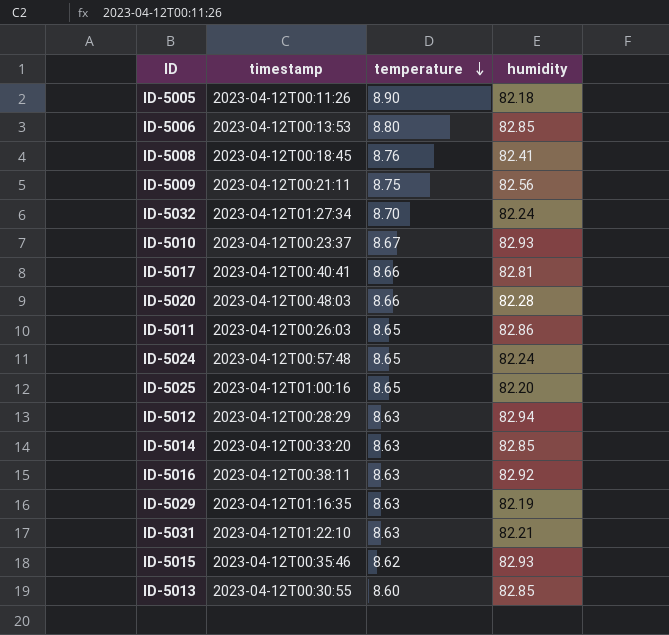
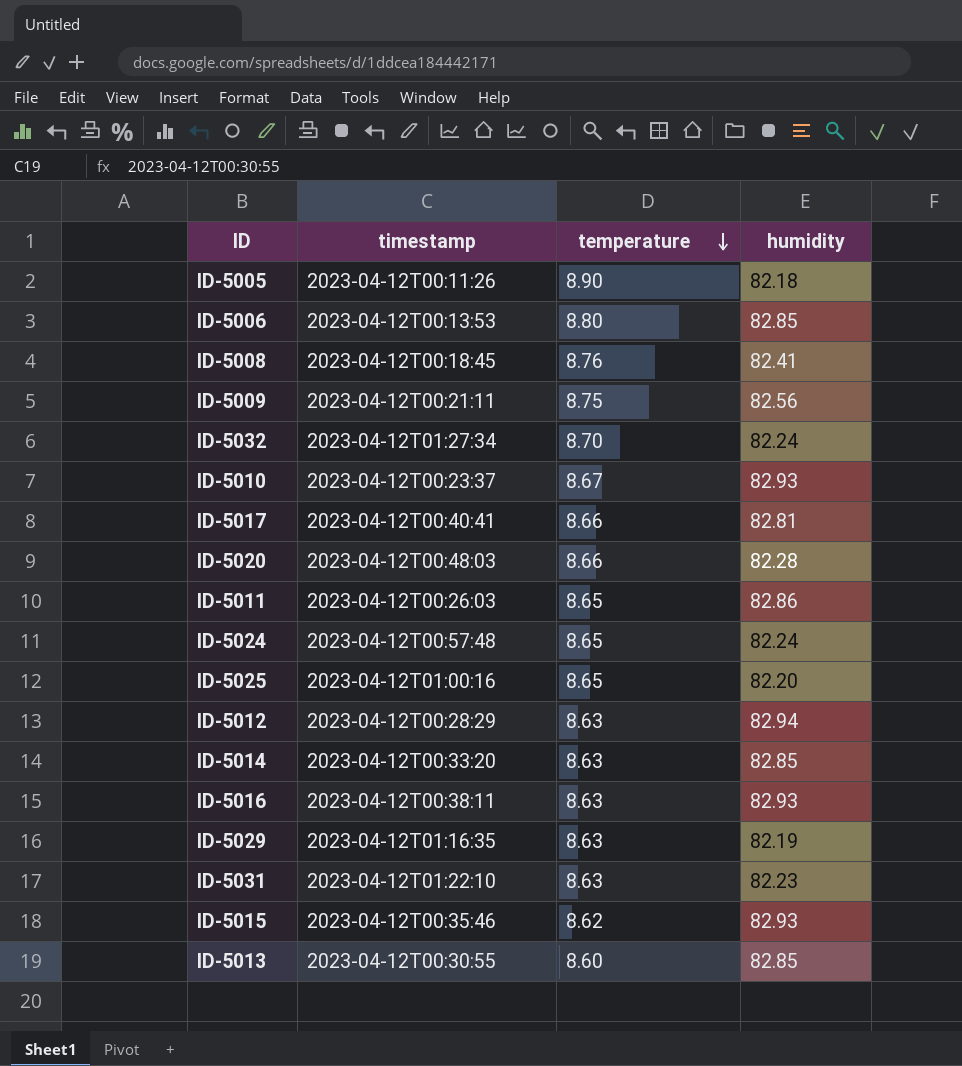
ID-5016 | humidity: 82.92 -> 82.93
ID-5031 | humidity: 82.21 -> 82.23

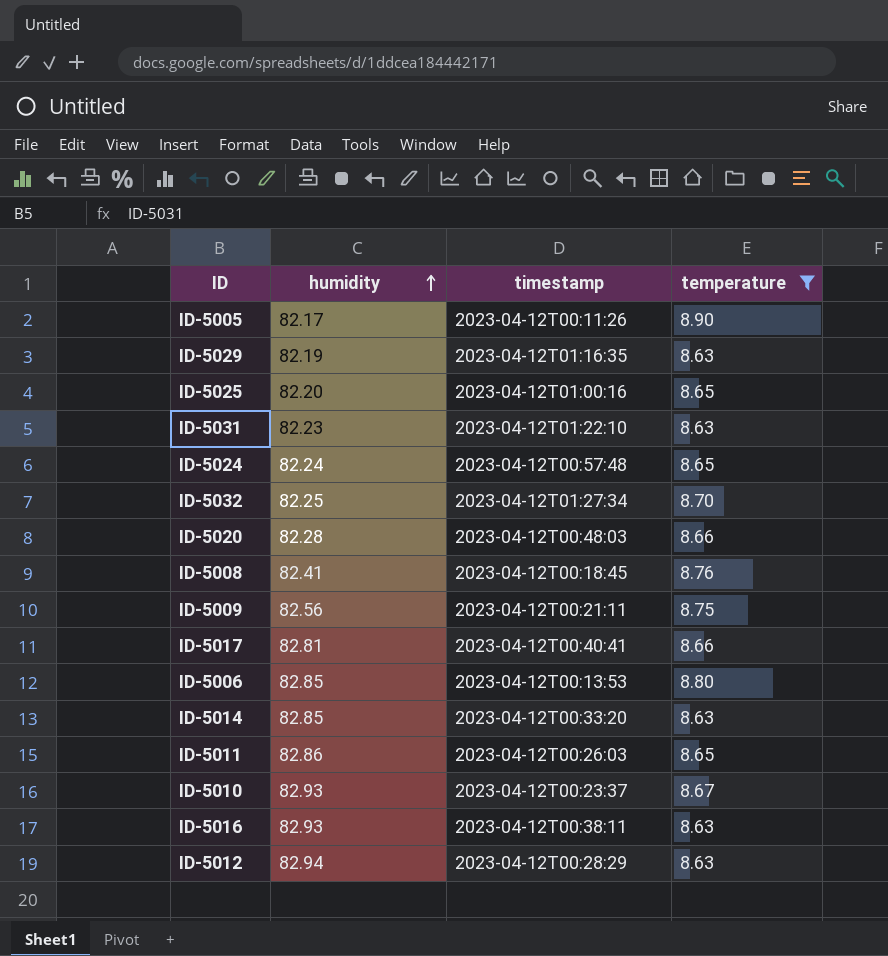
filter: none -> temperature >= 8.63
row order: temperature descending -> humidity ascending
column humidity | position: 4 -> 2
ID-5005 | humidity: 82.18 -> 82.17
ID-5032 | humidity: 82.24 -> 82.25

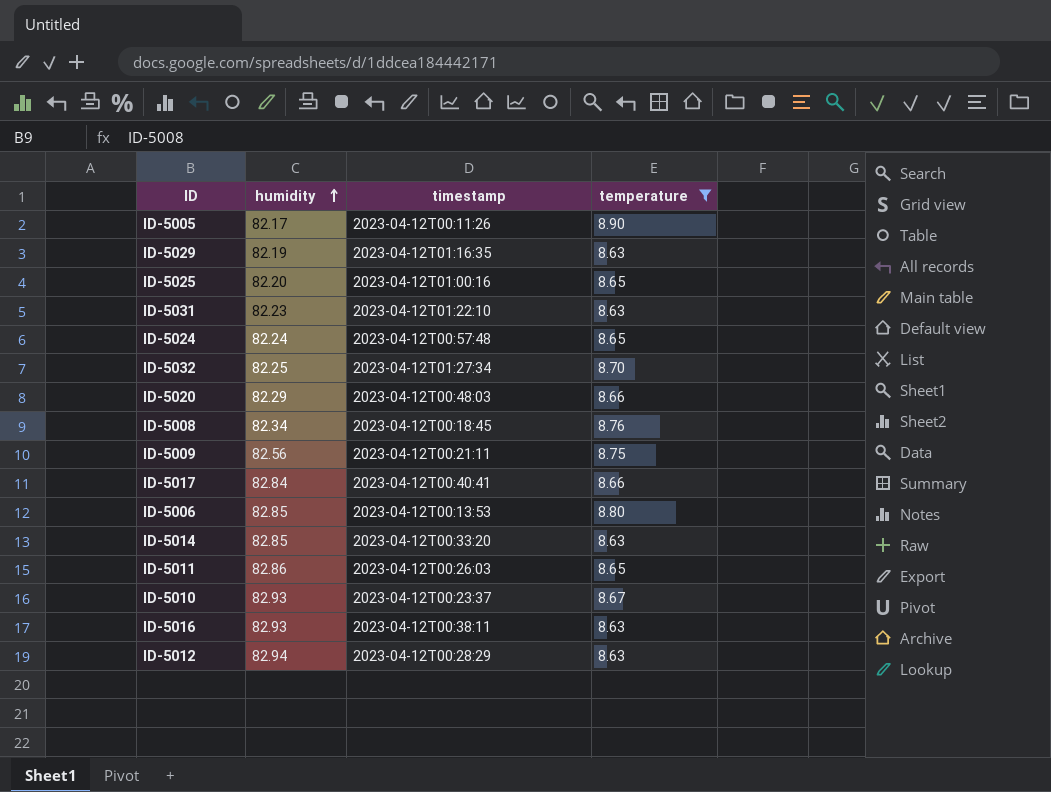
ID-5020 | humidity: 82.28 -> 82.29
ID-5008 | humidity: 82.41 -> 82.34
ID-5017 | humidity: 82.81 -> 82.84

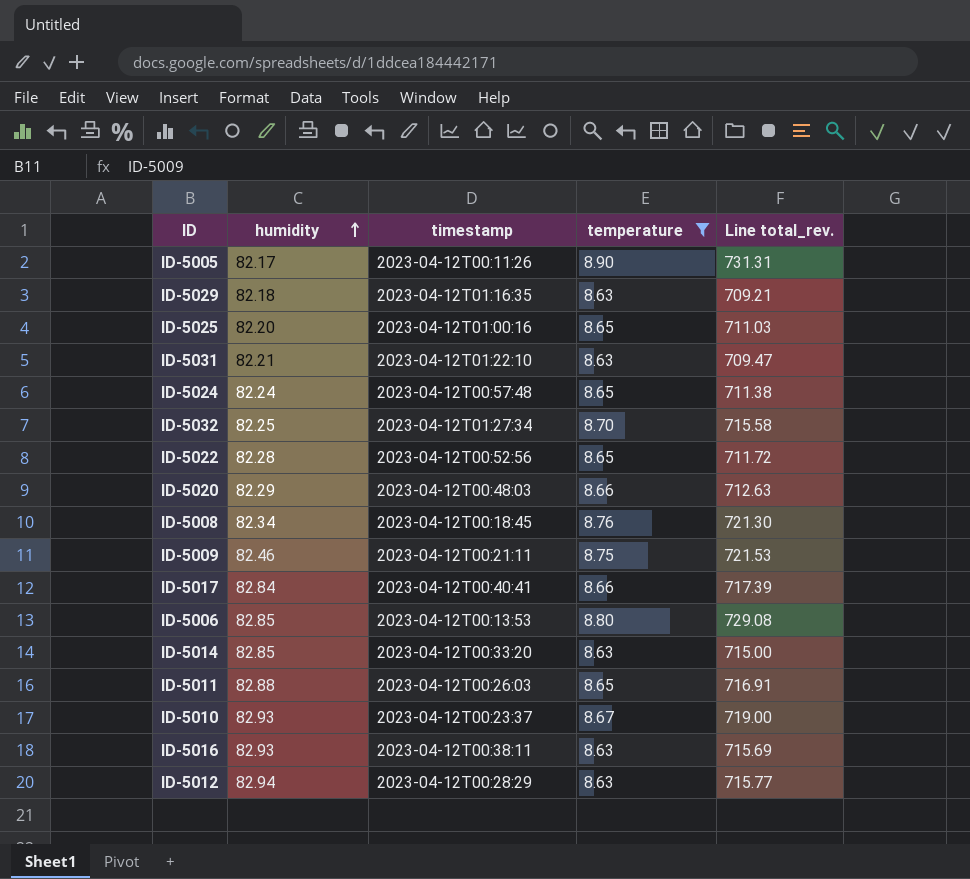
column Line total_rev. | formula: none -> [humidity] * [temperature]
ID-5029 | humidity: 82.19 -> 82.18
ID-5031 | humidity: 82.23 -> 82.21
row ID-5022: none -> 82.28 | 2023-04-12T00:52:56 | 8.65 | 711.72
ID-5009 | humidity: 82.56 -> 82.46
ID-5011 | humidity: 82.86 -> 82.88

